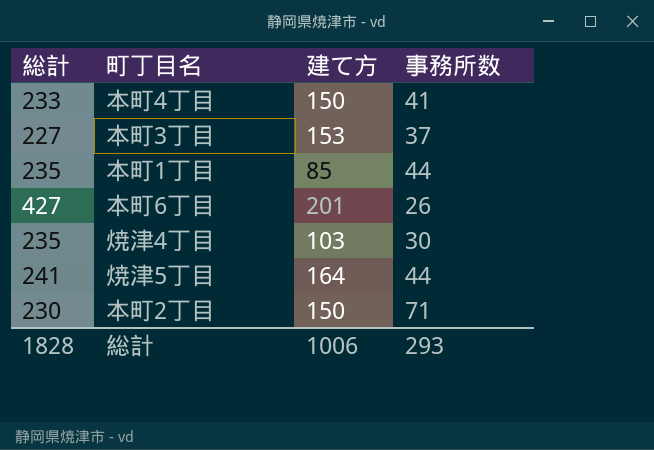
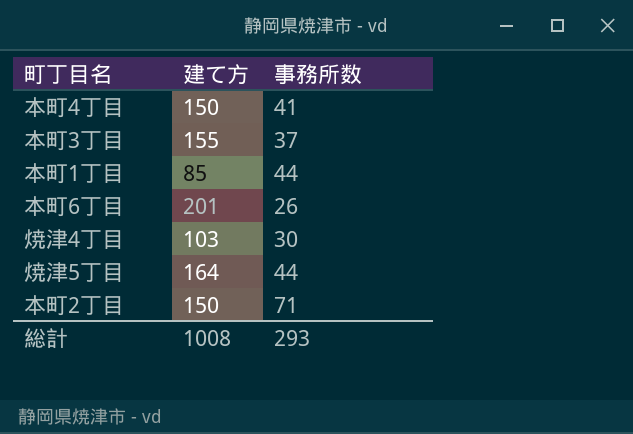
column 総計 | position: 1 -> none
本町3丁目 | 建て方: 153 -> 155
総計 | 建て方: 1006 -> 1008

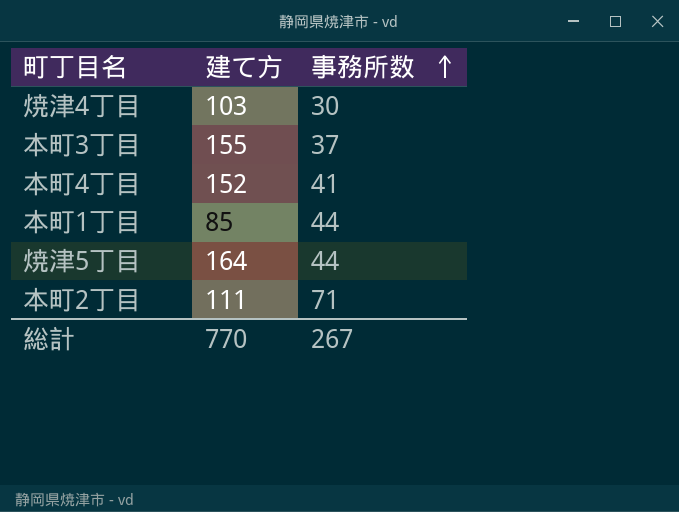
row order: none -> 事務所数 ascending
row 本町6丁目: 201 | 26 -> none
本町4丁目 | 建て方: 150 -> 152
本町2丁目 | 建て方: 150 -> 111
総計 | 建て方: 1008 -> 770
総計 | 事務所数: 293 -> 267

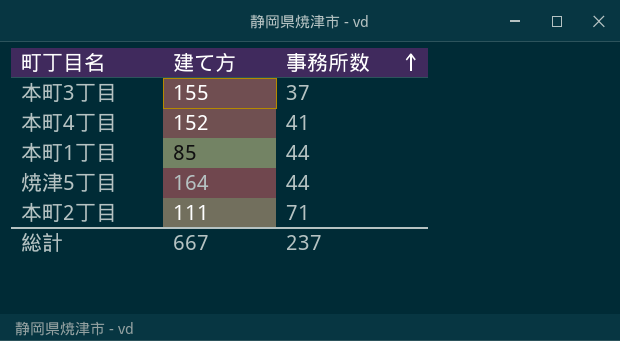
row 焼津4丁目: 103 | 30 -> none
総計 | 建て方: 770 -> 667
総計 | 事務所数: 267 -> 237

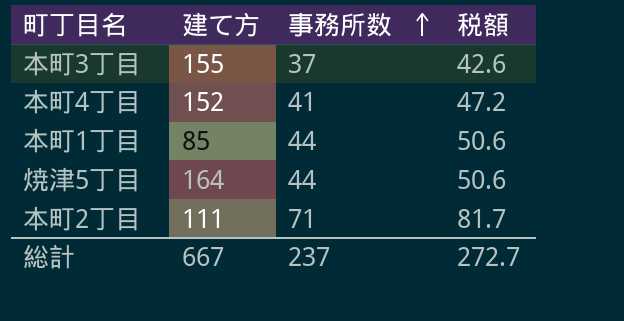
column 税額 | formula: none -> [事務所数] * 1.15

